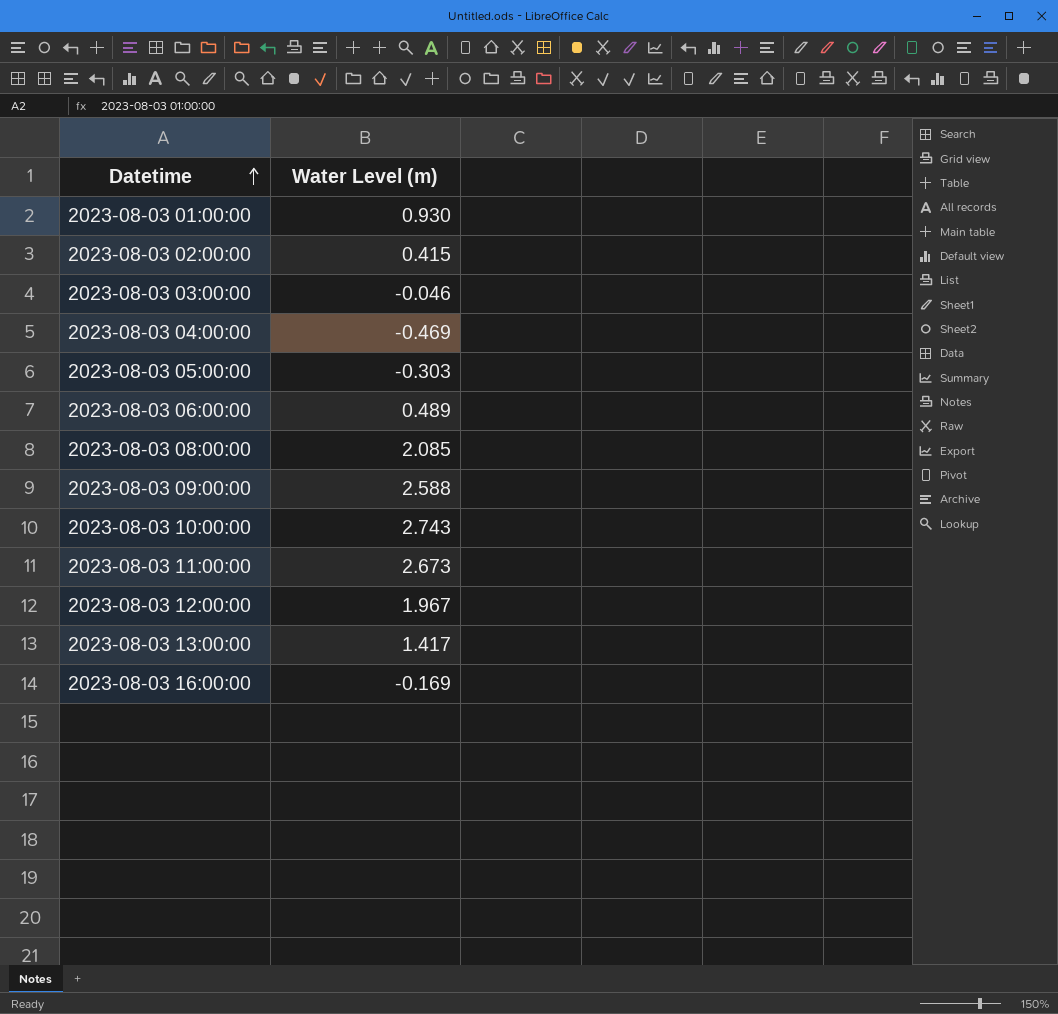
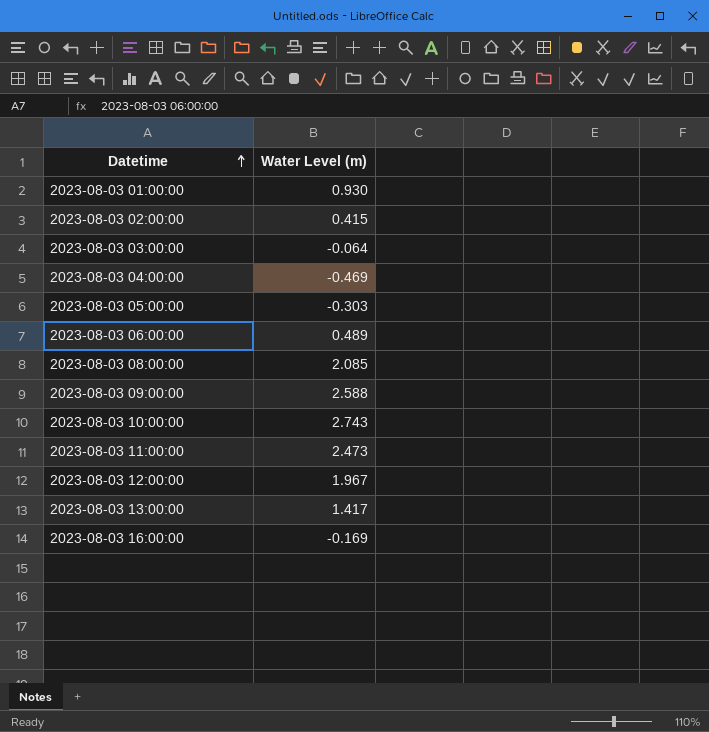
2023-08-03 03:00:00 | Water Level (m): -0.046 -> -0.064
2023-08-03 11:00:00 | Water Level (m): 2.673 -> 2.473

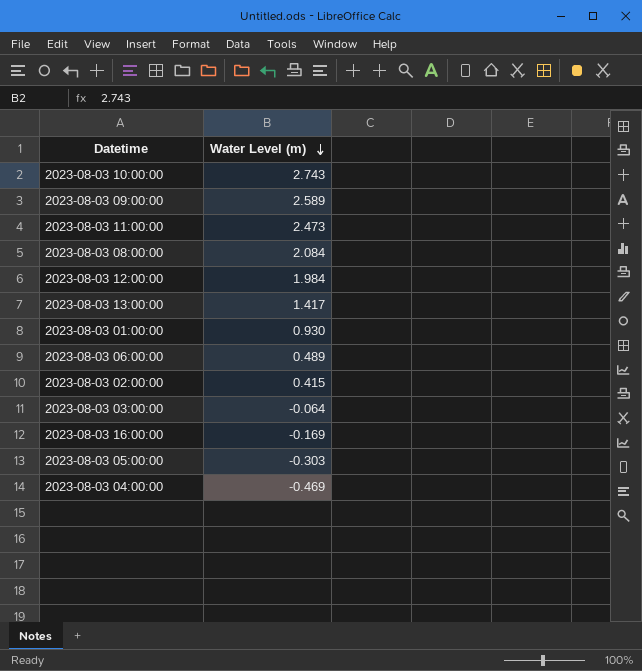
row order: Datetime ascending -> Water Level (m) descending
2023-08-03 09:00:00 | Water Level (m): 2.588 -> 2.589
2023-08-03 08:00:00 | Water Level (m): 2.085 -> 2.084
2023-08-03 12:00:00 | Water Level (m): 1.967 -> 1.984

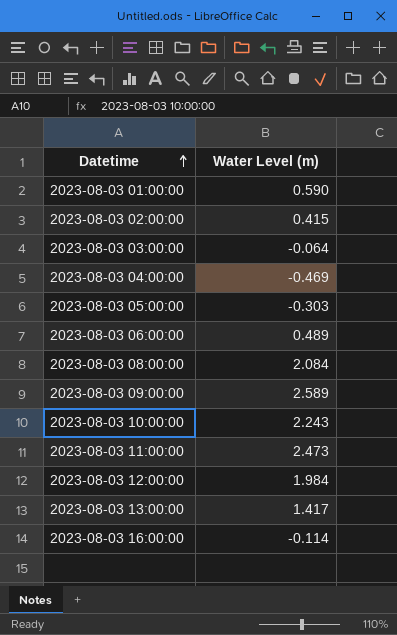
row order: Water Level (m) descending -> Datetime ascending
2023-08-03 01:00:00 | Water Level (m): 0.930 -> 0.590
2023-08-03 10:00:00 | Water Level (m): 2.743 -> 2.243
2023-08-03 16:00:00 | Water Level (m): -0.169 -> -0.114

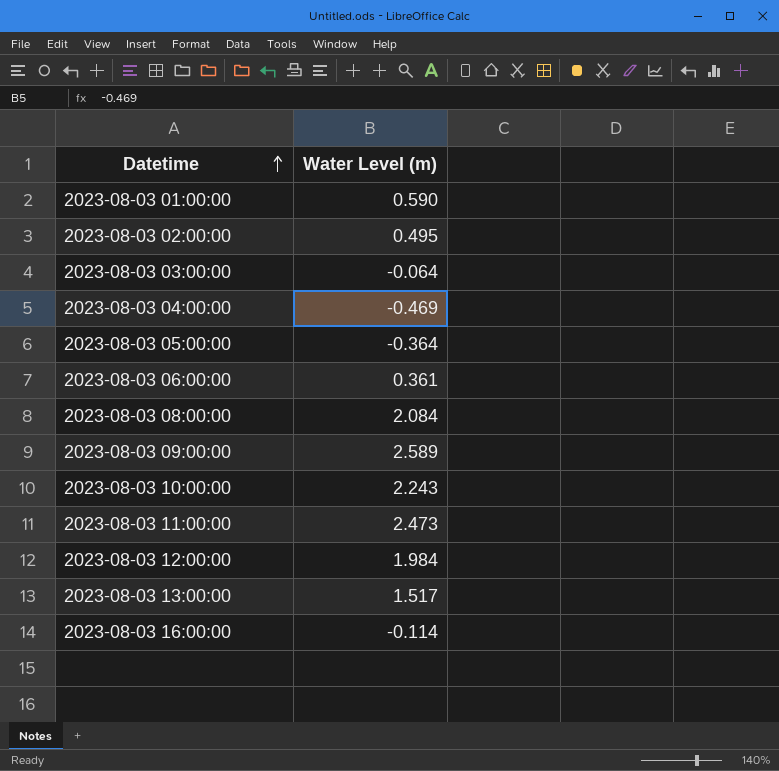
2023-08-03 02:00:00 | Water Level (m): 0.415 -> 0.495
2023-08-03 05:00:00 | Water Level (m): -0.303 -> -0.364
2023-08-03 06:00:00 | Water Level (m): 0.489 -> 0.361
2023-08-03 13:00:00 | Water Level (m): 1.417 -> 1.517

